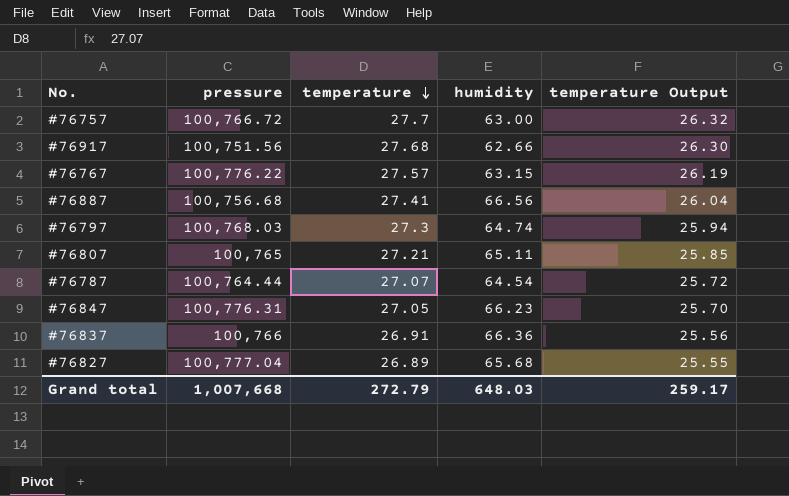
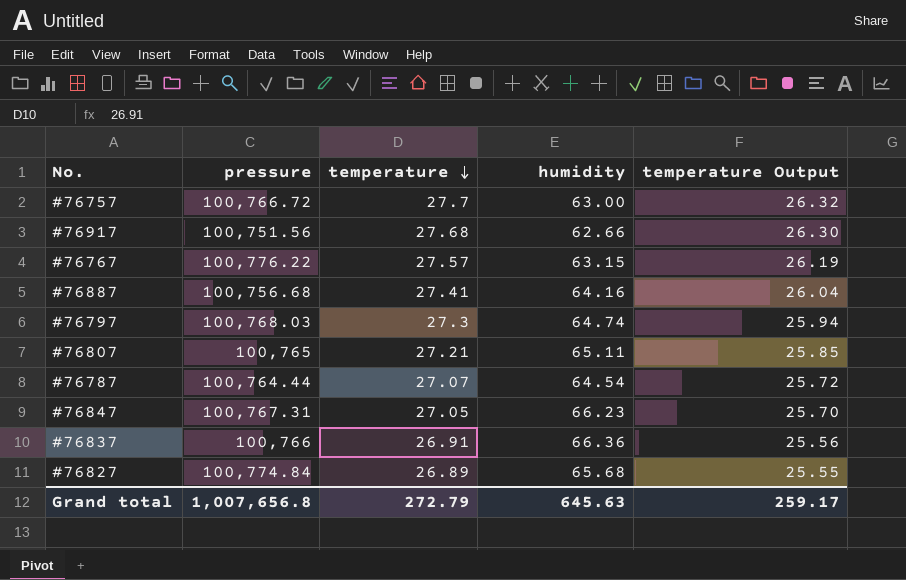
#76887 | humidity: 66.56 -> 64.16
#76847 | pressure: 100,776.31 -> 100,767.31
#76827 | pressure: 100,777.04 -> 100,774.84
Grand total | pressure: 1,007,668 -> 1,007,656.8
Grand total | humidity: 648.03 -> 645.63

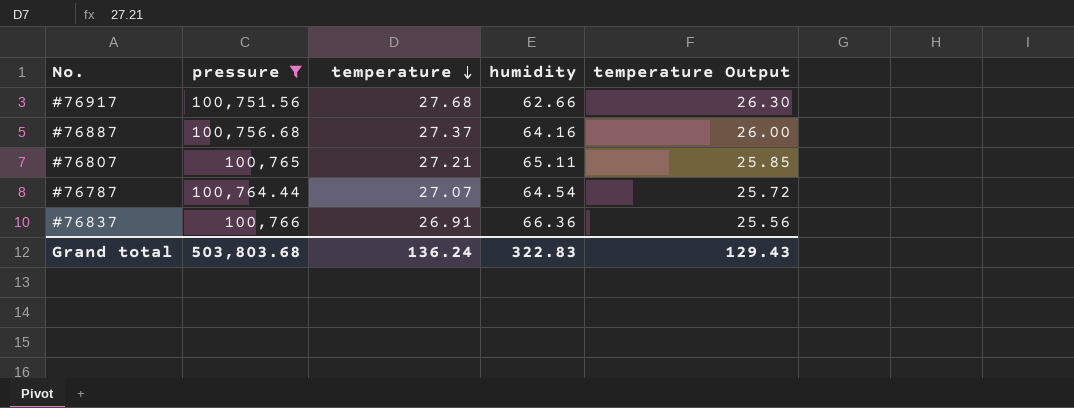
filter: none -> pressure <= 100,766
#76887 | temperature: 27.41 -> 27.37
#76887 | temperature Output: 26.04 -> 26.00
Grand total | pressure: 1,007,656.8 -> 503,803.68
Grand total | temperature: 272.79 -> 136.24
Grand total | humidity: 645.63 -> 322.83
Grand total | temperature Output: 259.17 -> 129.43

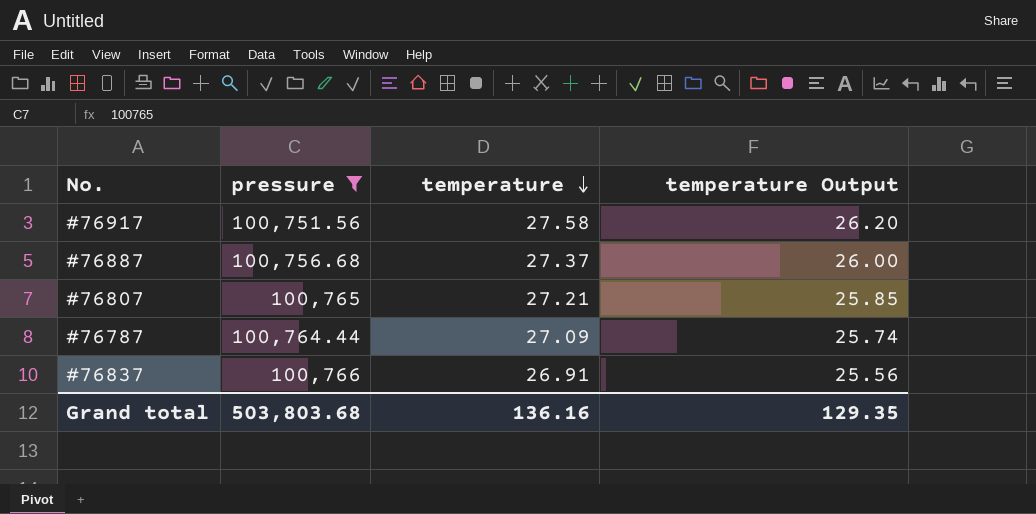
column humidity | position: 4 -> none
#76917 | temperature: 27.68 -> 27.58
#76917 | temperature Output: 26.30 -> 26.20
#76787 | temperature: 27.07 -> 27.09
#76787 | temperature Output: 25.72 -> 25.74
Grand total | temperature: 136.24 -> 136.16
Grand total | temperature Output: 129.43 -> 129.35

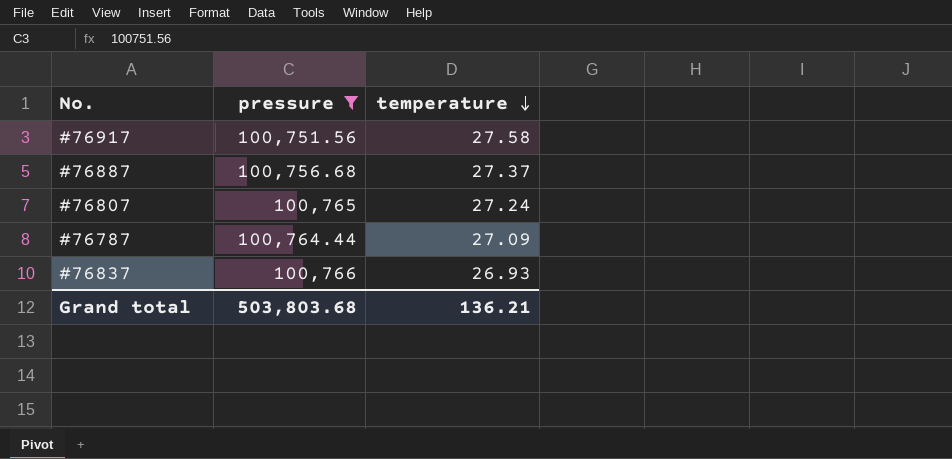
column temperature Output | formula: [temperature] * 0.95 -> none
#76807 | temperature: 27.21 -> 27.24
#76837 | temperature: 26.91 -> 26.93
Grand total | temperature: 136.16 -> 136.21

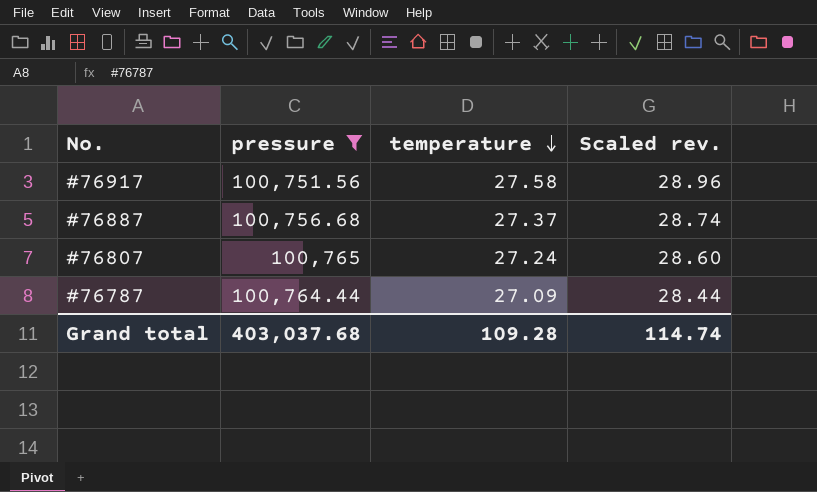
column Scaled rev. | formula: none -> [temperature] * 1.05
row #76837: 100,766 | 26.93 -> none
Grand total | pressure: 503,803.68 -> 403,037.68
Grand total | temperature: 136.21 -> 109.28

